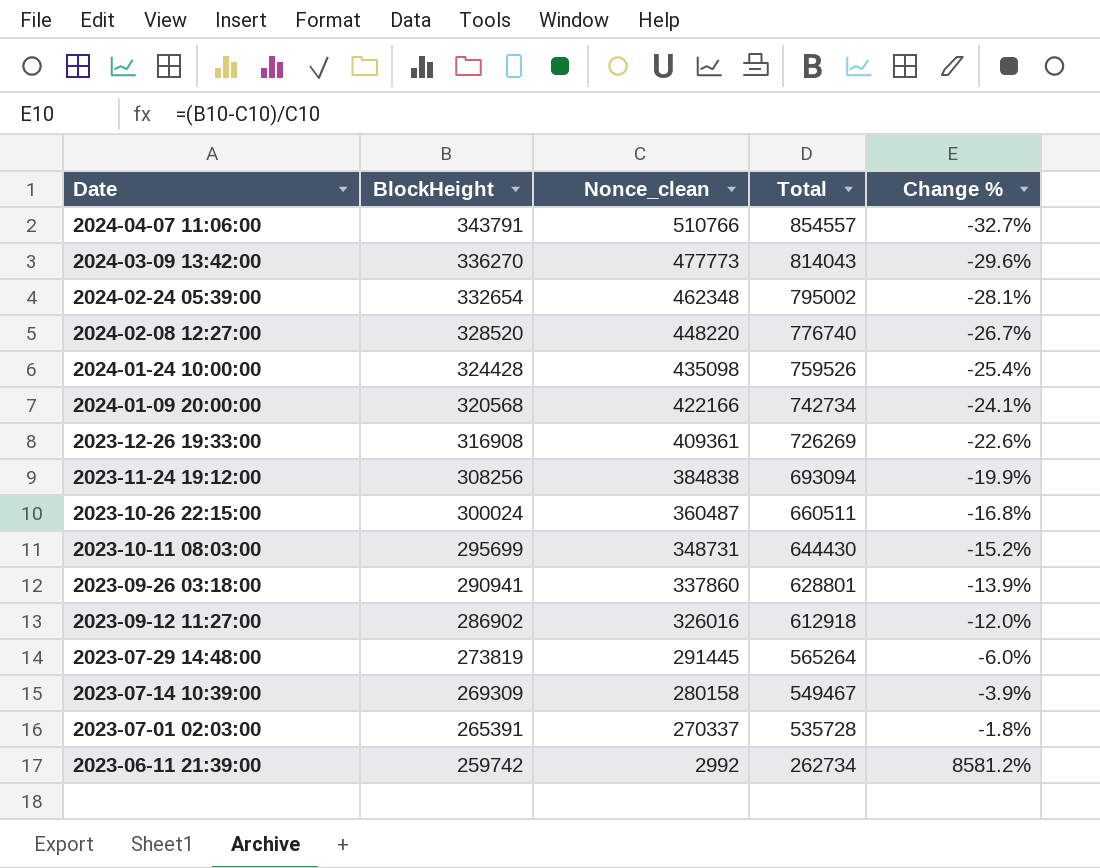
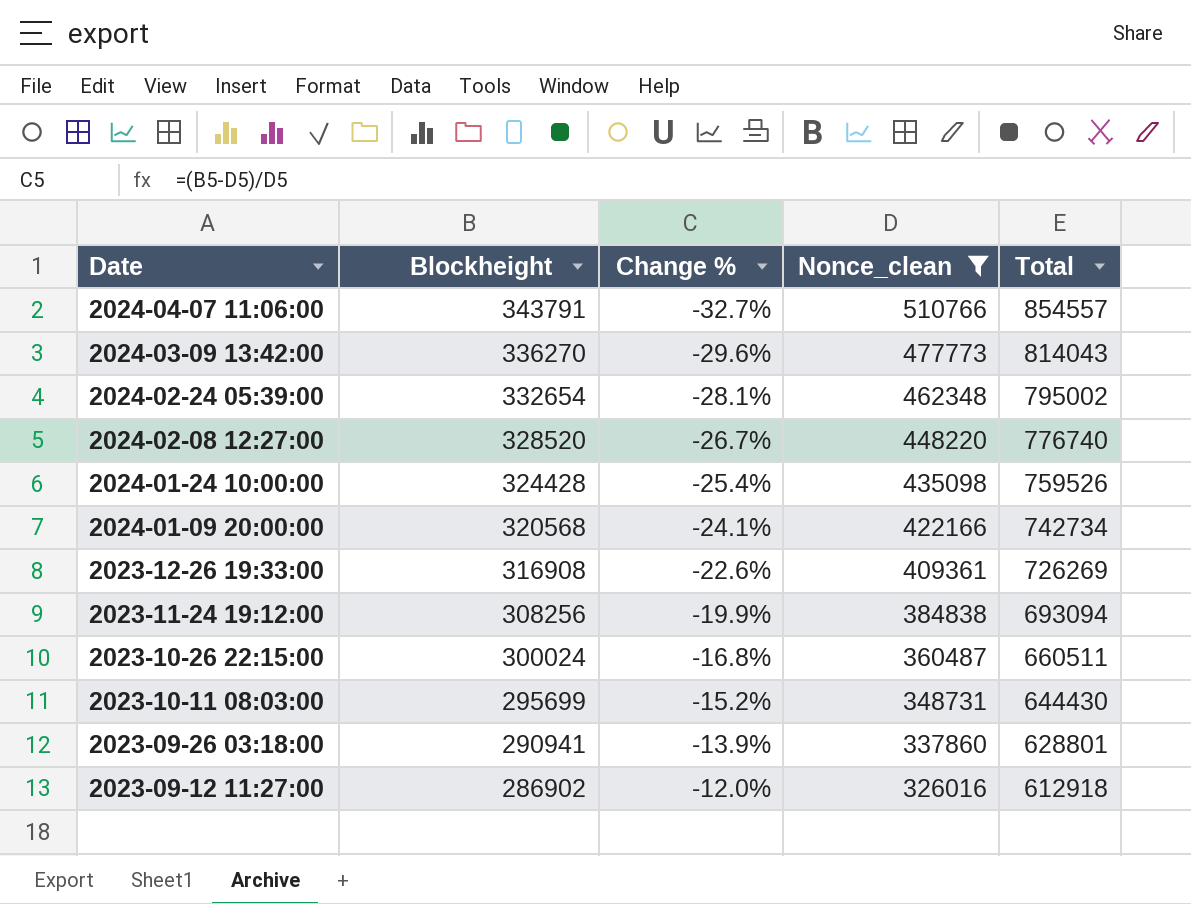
filter: none -> Nonce_clean >= 326016
column name: BlockHeight -> Blockheight
column Change % | position: 5 -> 3

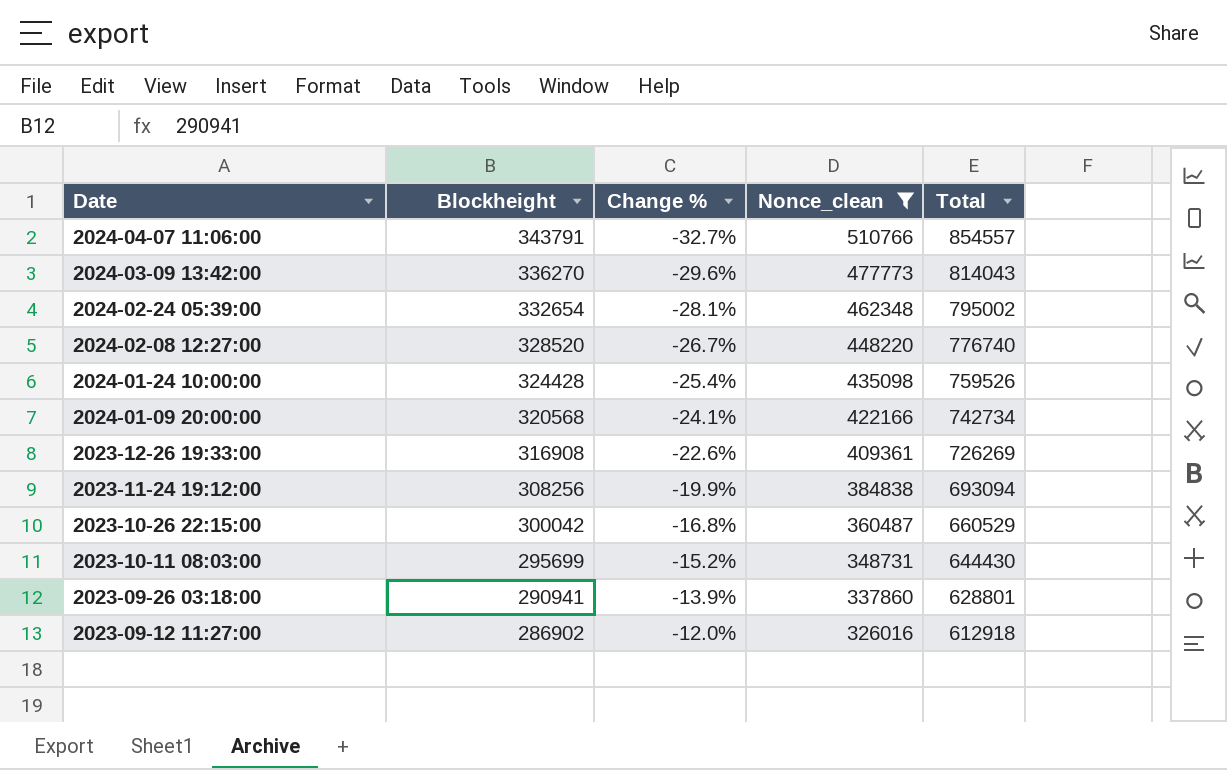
2023-10-26 22:15:00 | Blockheight: 300024 -> 300042
2023-10-26 22:15:00 | Total: 660511 -> 660529

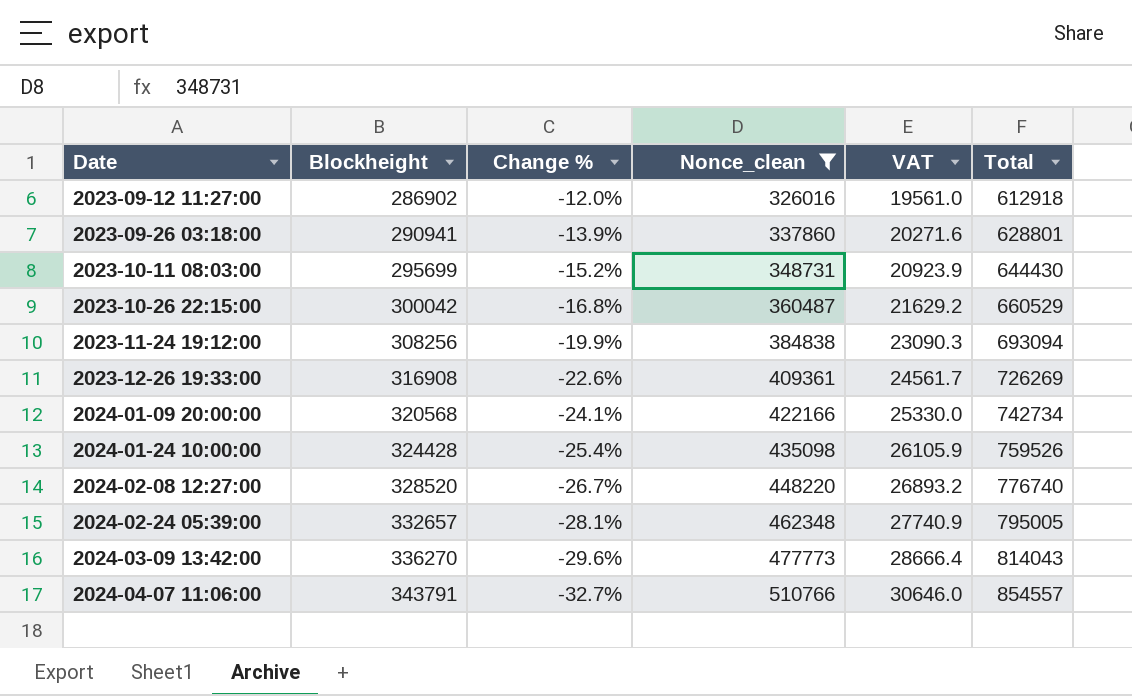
row order: Date descending -> Date ascending
column VAT | formula: none -> [Nonce_clean] * 0.06
2024-02-24 05:39:00 | Blockheight: 332654 -> 332657
2024-02-24 05:39:00 | Total: 795002 -> 795005

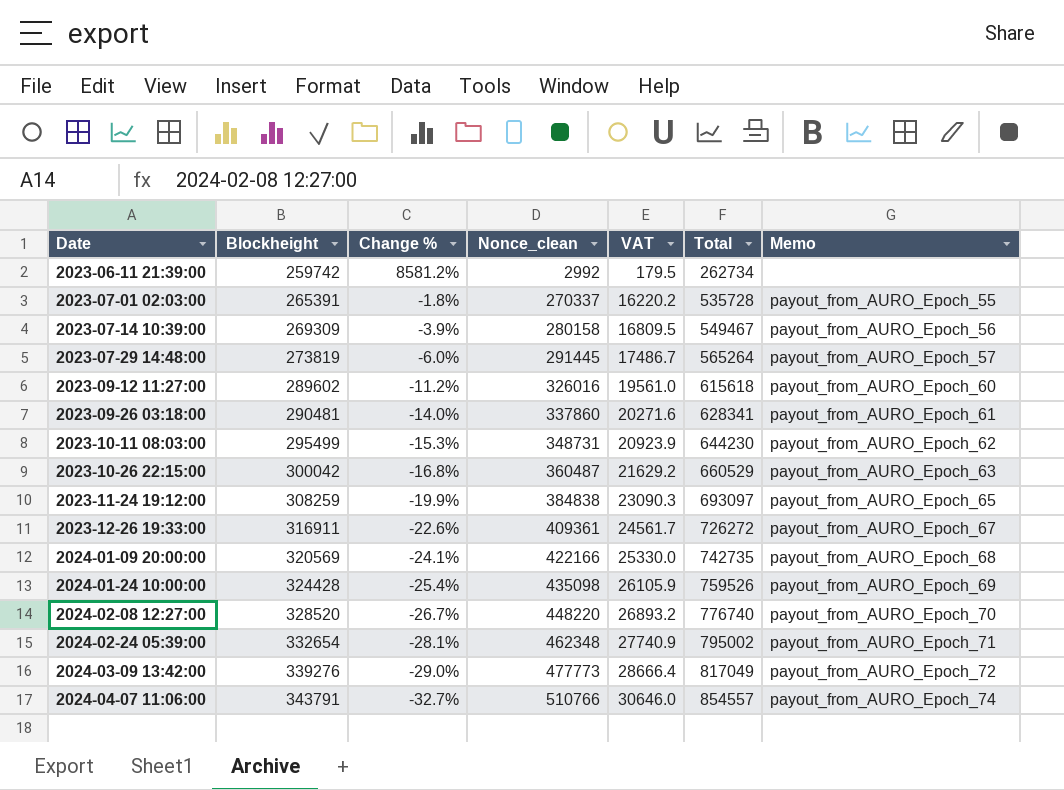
filter: Nonce_clean >= 326016 -> none
column Memo | position: none -> 7
2023-09-12 11:27:00 | Blockheight: 286902 -> 289602
2023-09-12 11:27:00 | Change %: -12.0% -> -11.2%
2023-09-12 11:27:00 | Total: 612918 -> 615618
2023-09-26 03:18:00 | Blockheight: 290941 -> 290481
2023-09-26 03:18:00 | Change %: -13.9% -> -14.0%
2023-09-26 03:18:00 | Total: 628801 -> 628341
2023-10-11 08:03:00 | Blockheight: 295699 -> 295499
2023-10-11 08:03:00 | Change %: -15.2% -> -15.3%
2023-10-11 08:03:00 | Total: 644430 -> 644230
2023-11-24 19:12:00 | Blockheight: 308256 -> 308259
2023-11-24 19:12:00 | Total: 693094 -> 693097
2023-12-26 19:33:00 | Blockheight: 316908 -> 316911
2023-12-26 19:33:00 | Total: 726269 -> 726272
2024-01-09 20:00:00 | Blockheight: 320568 -> 320569
2024-01-09 20:00:00 | Total: 742734 -> 742735
2024-02-24 05:39:00 | Blockheight: 332657 -> 332654
2024-02-24 05:39:00 | Total: 795005 -> 795002
2024-03-09 13:42:00 | Blockheight: 336270 -> 339276
2024-03-09 13:42:00 | Change %: -29.6% -> -29.0%
2024-03-09 13:42:00 | Total: 814043 -> 817049

